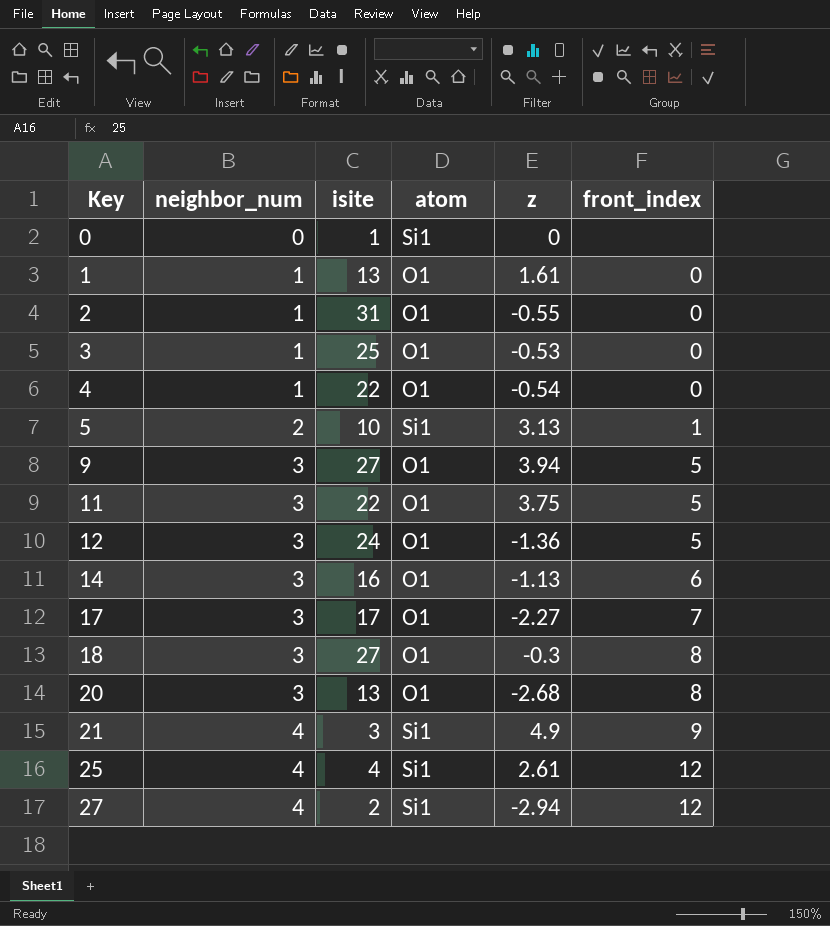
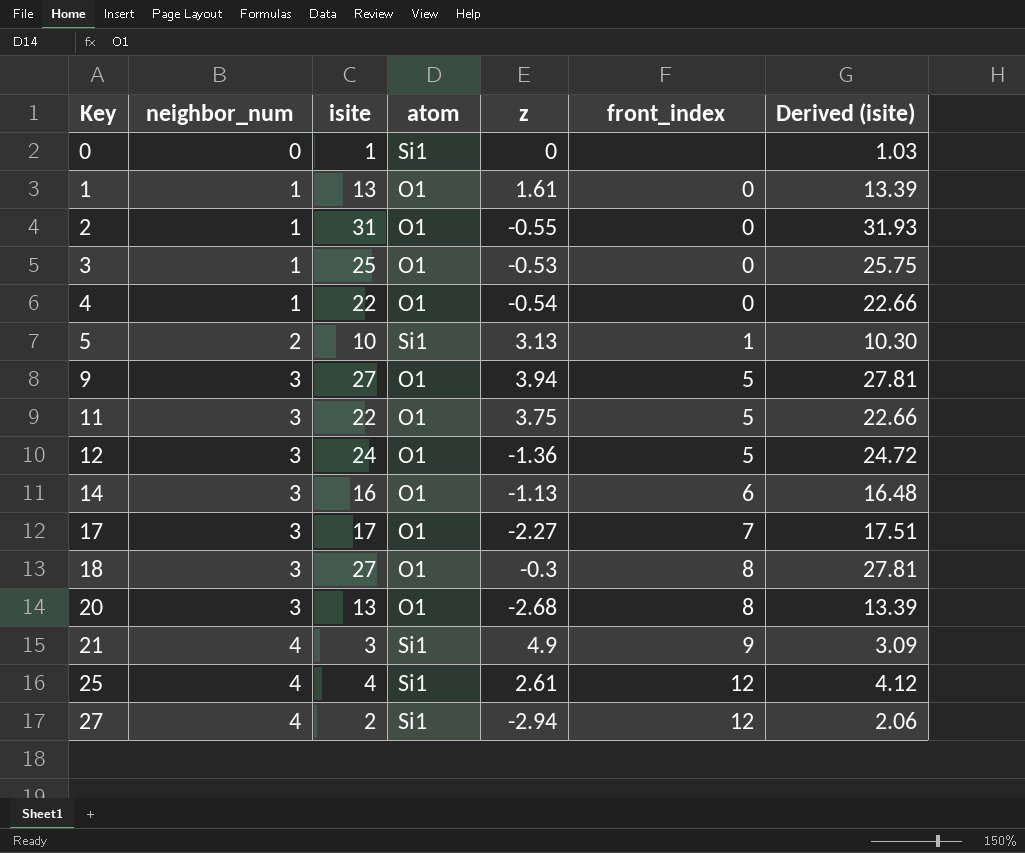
column Derived (isite) | formula: none -> [isite] * 1.03

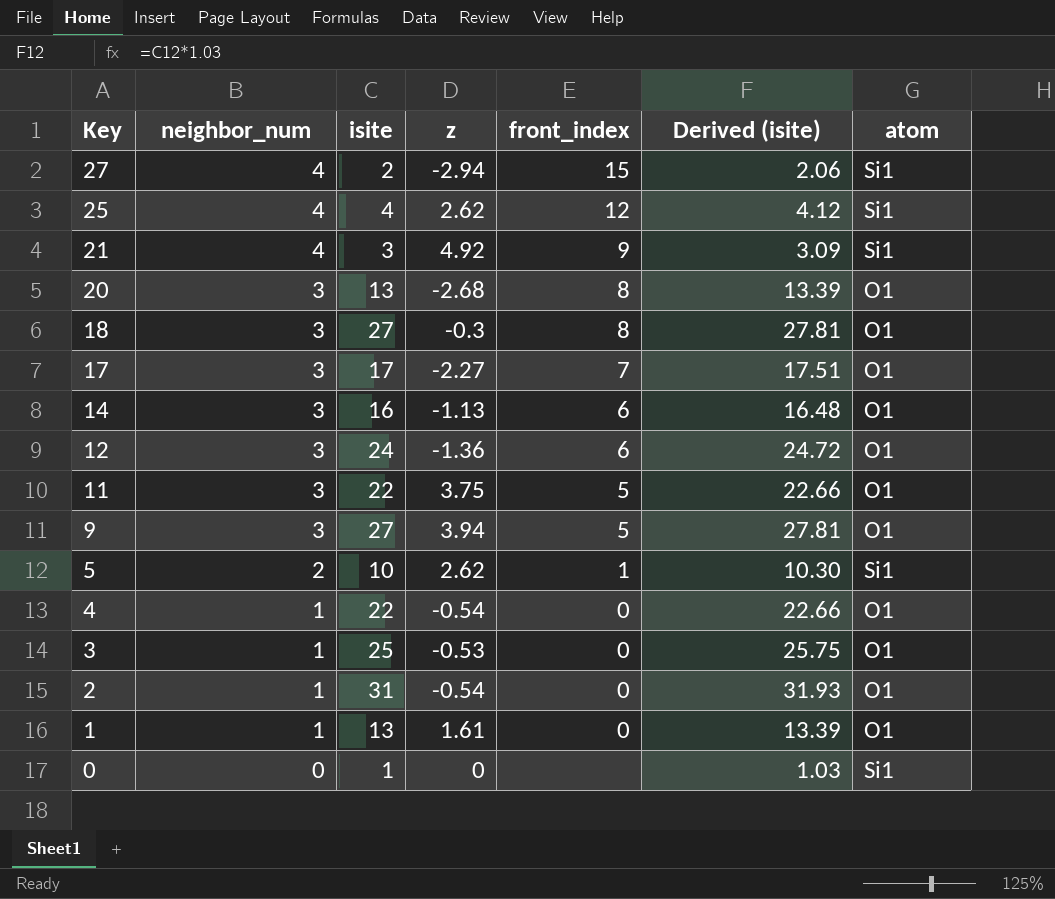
row order: Key ascending -> Key descending
column atom | position: 4 -> 7
27 | front_index: 12 -> 15
25 | z: 2.61 -> 2.62
21 | z: 4.9 -> 4.92
12 | front_index: 5 -> 6
5 | z: 3.13 -> 2.62
2 | z: -0.55 -> -0.54

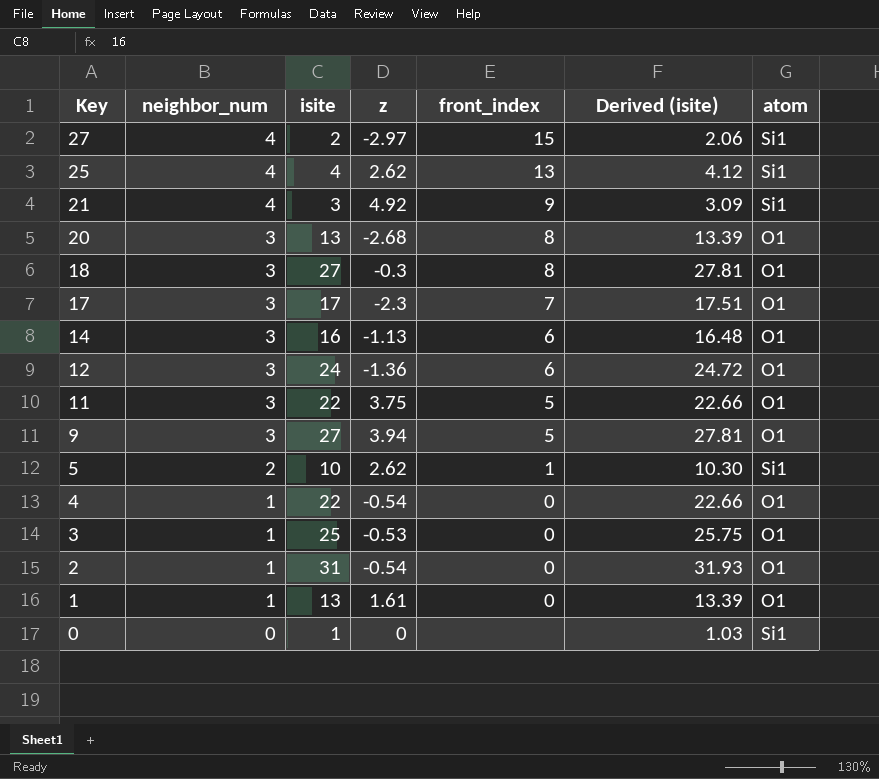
27 | z: -2.94 -> -2.97
25 | front_index: 12 -> 13
17 | z: -2.27 -> -2.3

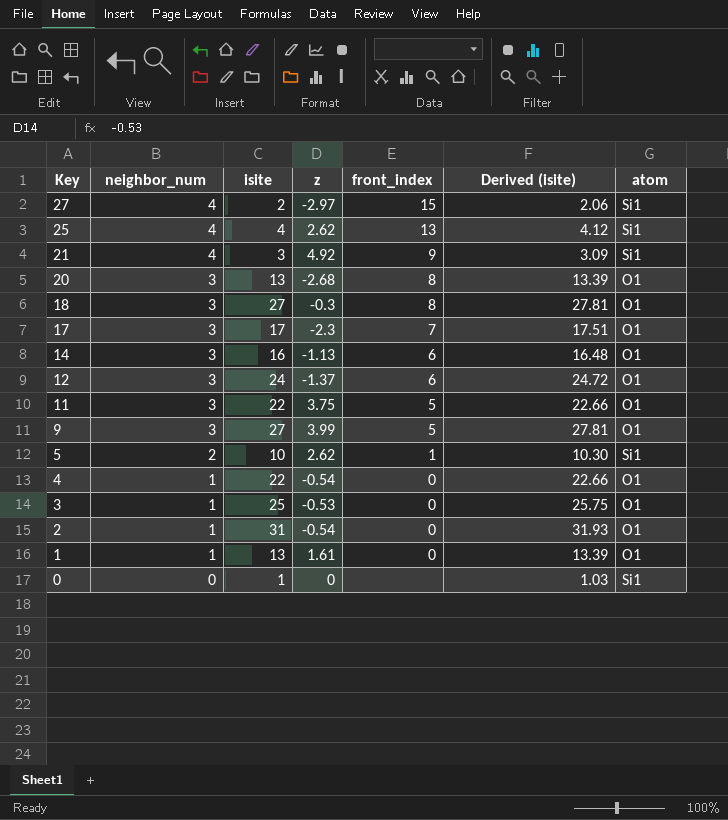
12 | z: -1.36 -> -1.37
9 | z: 3.94 -> 3.99

